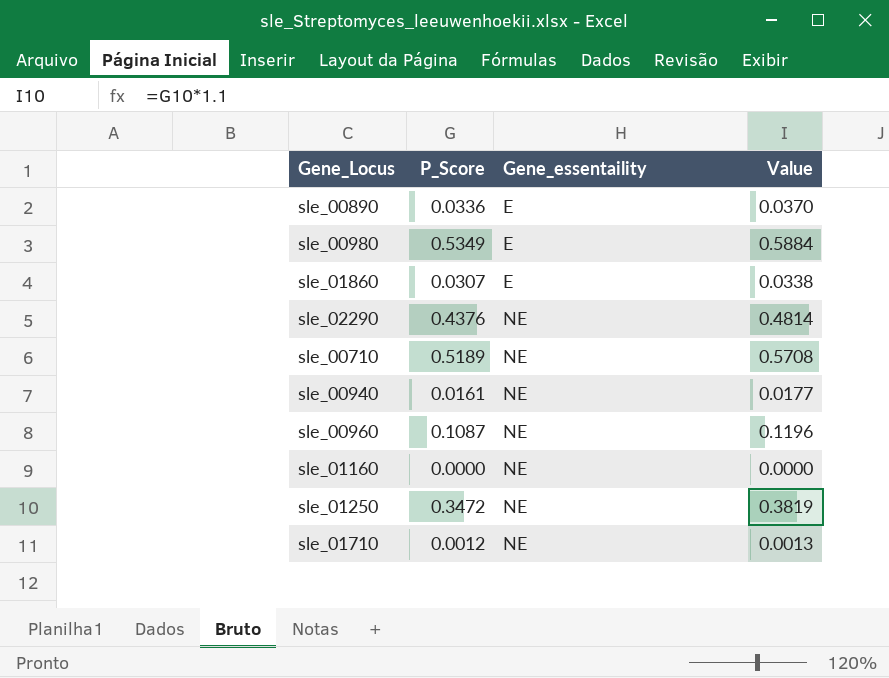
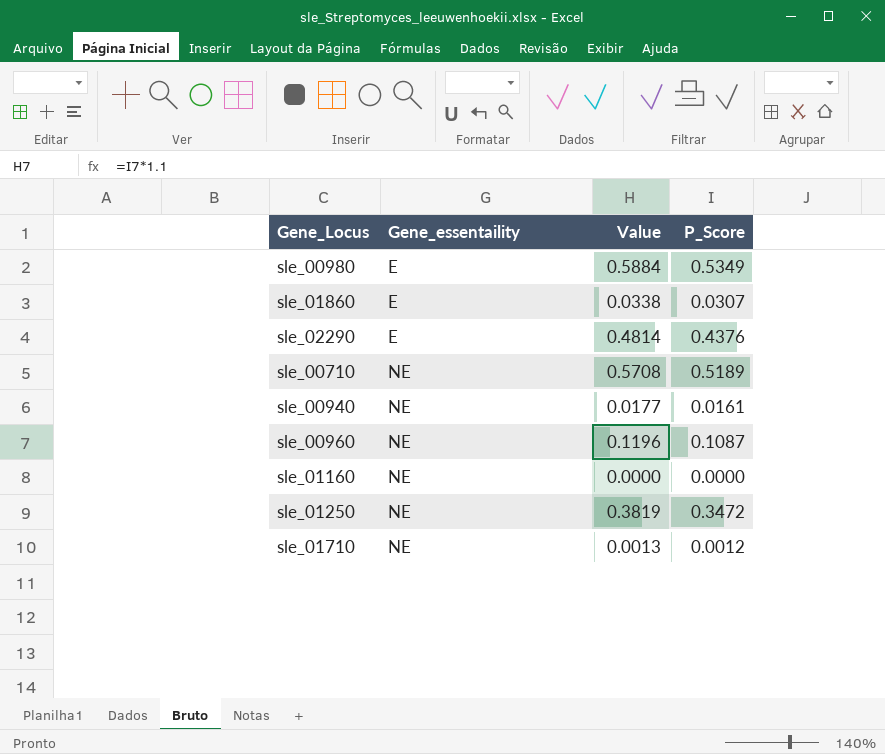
column P_Score | position: 2 -> 4
row sle_00890: 0.0336 | E | 0.0370 -> none
sle_02290 | Gene_essentaility: NE -> E

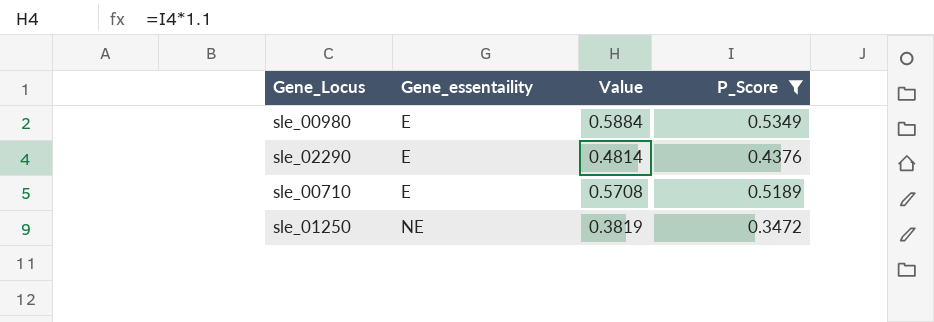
filter: none -> P_Score >= 0.3472
sle_00710 | Gene_essentaility: NE -> E

